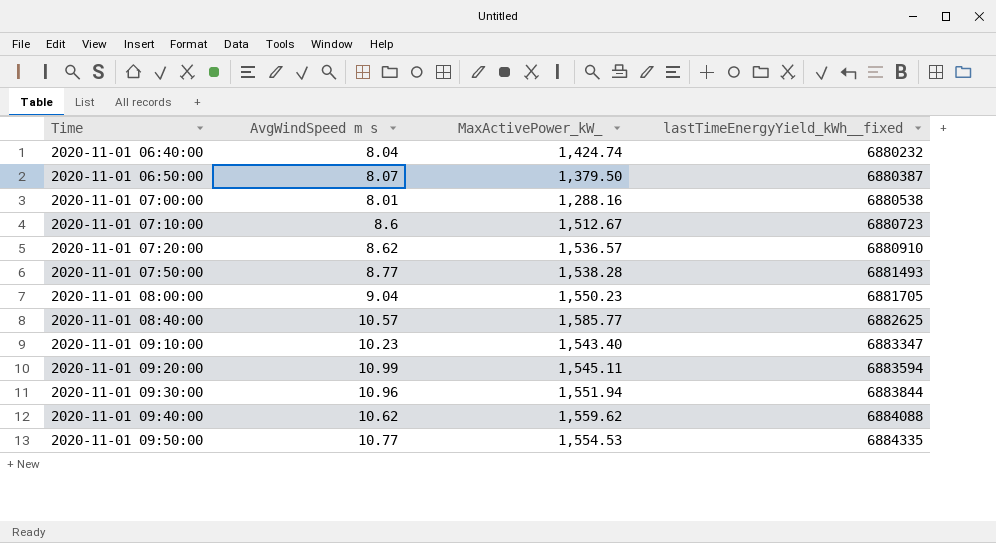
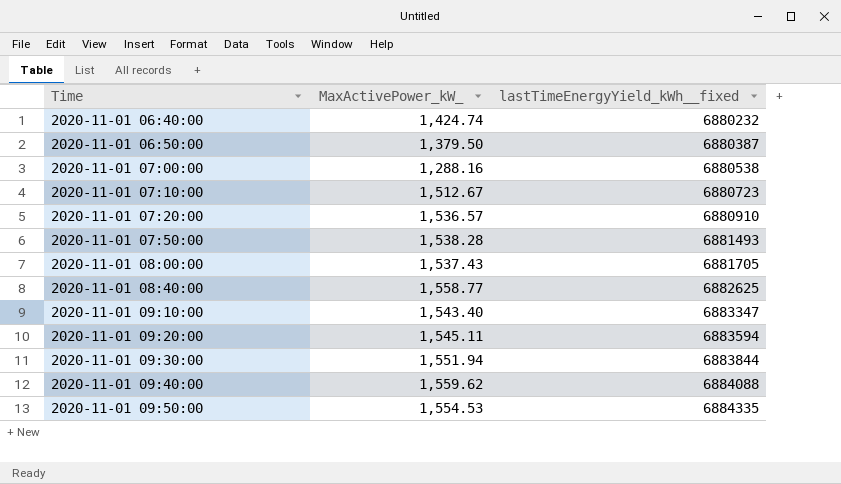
column AvgWindSpeed m s | position: 2 -> none
2020-11-01 08:00:00 | MaxActivePower_kW_: 1,550.23 -> 1,537.43
2020-11-01 08:40:00 | MaxActivePower_kW_: 1,585.77 -> 1,558.77

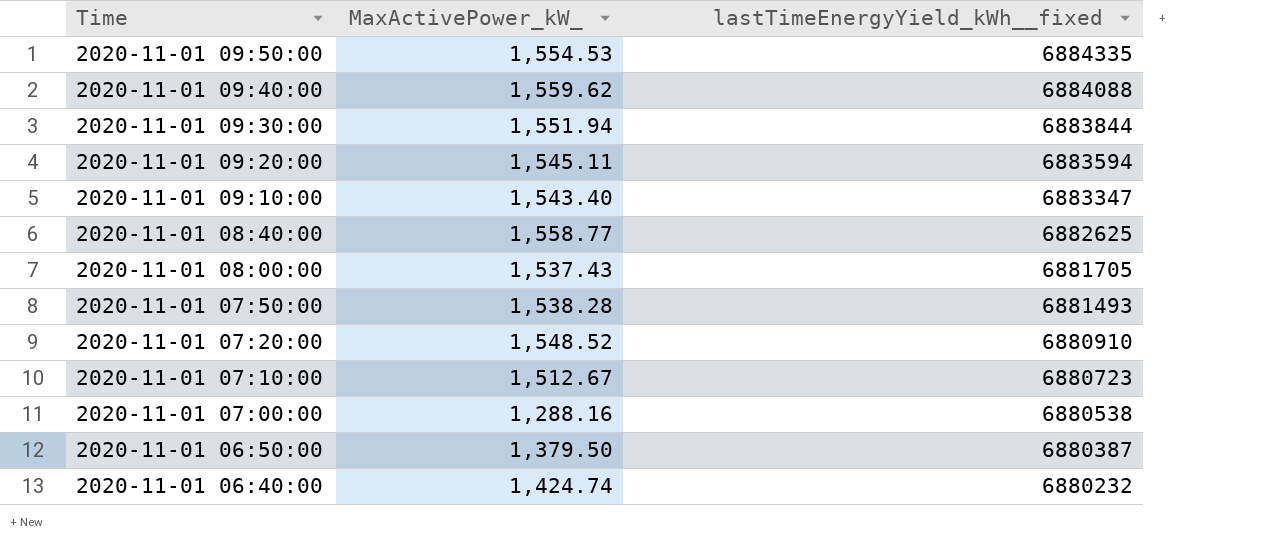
row order: Time ascending -> Time descending
2020-11-01 07:20:00 | MaxActivePower_kW_: 1,536.57 -> 1,548.52

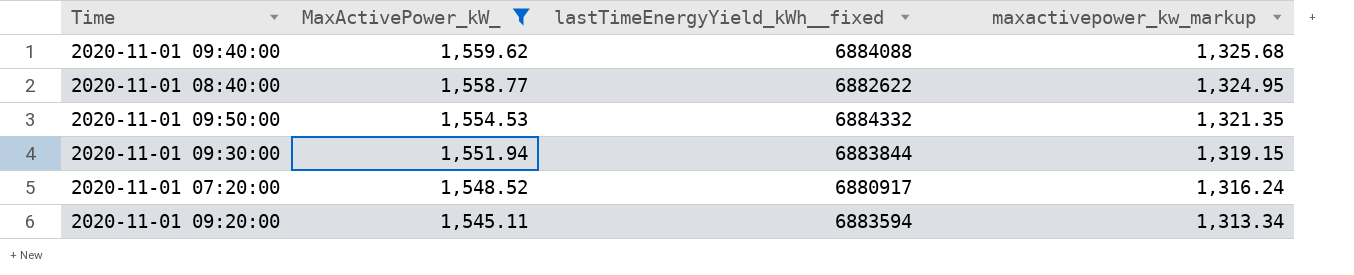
filter: none -> MaxActivePower_kW_ >= 1,545.11
row order: Time descending -> MaxActivePower_kW_ descending
column maxactivepower_kw_markup | formula: none -> [MaxActivePower_kW_] * 0.85
2020-11-01 08:40:00 | lastTimeEnergyYield_kWh__fixed: 6882625 -> 6882622
2020-11-01 09:50:00 | lastTimeEnergyYield_kWh__fixed: 6884335 -> 6884332
2020-11-01 07:20:00 | lastTimeEnergyYield_kWh__fixed: 6880910 -> 6880917

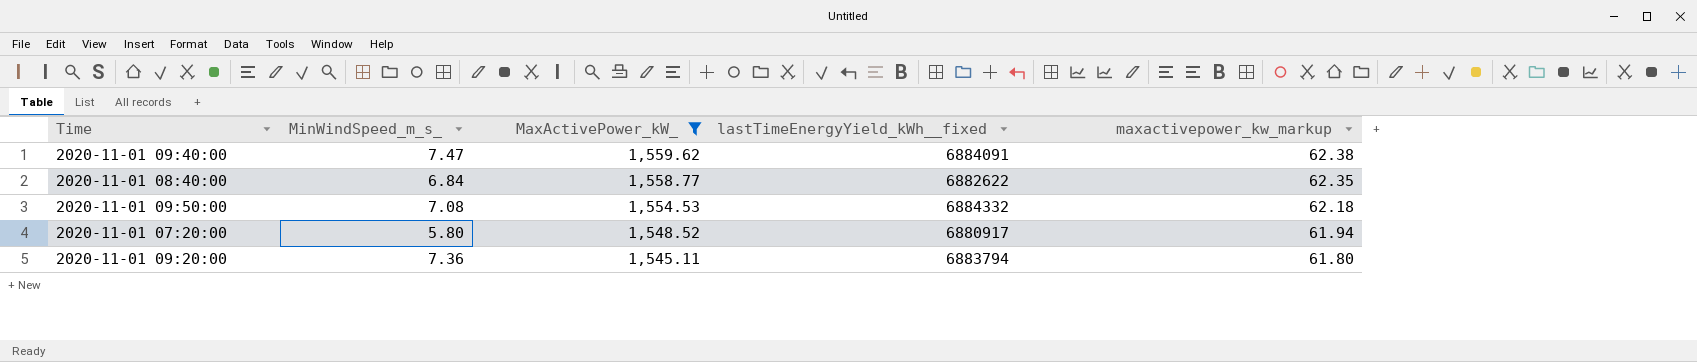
column MinWindSpeed_m_s_ | position: none -> 2
column maxactivepower_kw_markup | formula: [MaxActivePower_kW_] * 0.85 -> [MaxActivePower_kW_] * 0.04
row 2020-11-01 09:30:00: 1,551.94 | 6883844 | 1,319.15 -> none
2020-11-01 09:40:00 | lastTimeEnergyYield_kWh__fixed: 6884088 -> 6884091
2020-11-01 09:20:00 | lastTimeEnergyYield_kWh__fixed: 6883594 -> 6883794

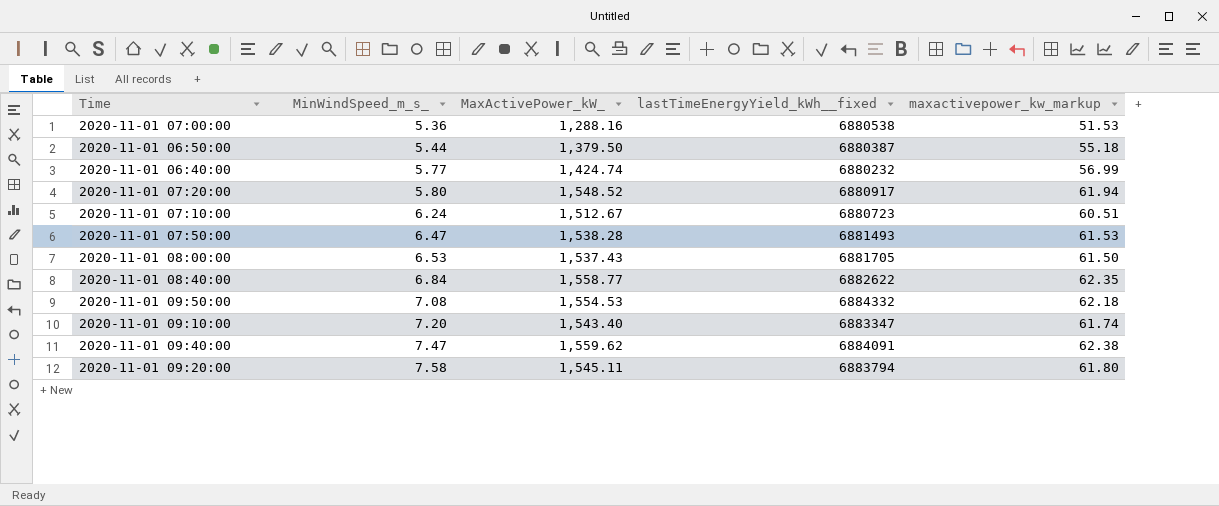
filter: MaxActivePower_kW_ >= 1,545.11 -> none
row order: MaxActivePower_kW_ descending -> MinWindSpeed_m_s_ ascending
2020-11-01 09:20:00 | MinWindSpeed_m_s_: 7.36 -> 7.58

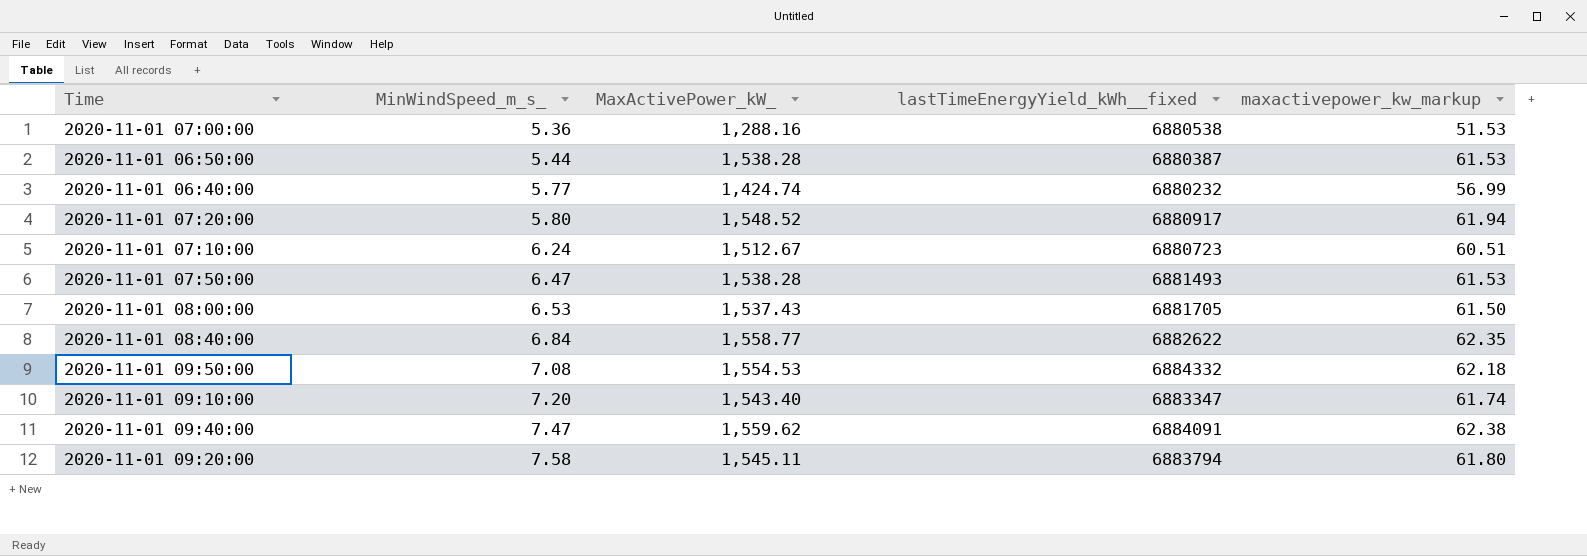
2020-11-01 06:50:00 | MaxActivePower_kW_: 1,379.50 -> 1,538.28
2020-11-01 06:50:00 | maxactivepower_kw_markup: 55.18 -> 61.53

